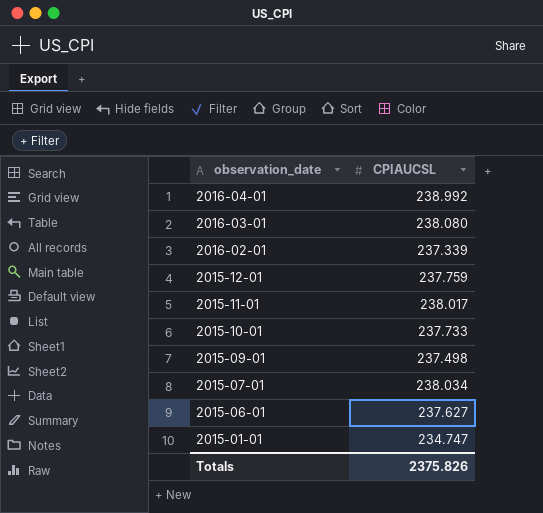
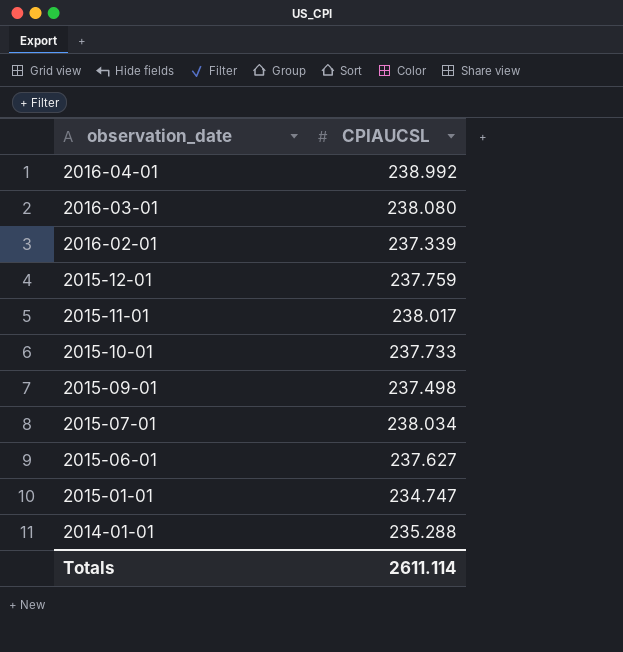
row 2014-01-01: none -> 235.288
Totals | CPIAUCSL: 2375.826 -> 2611.114

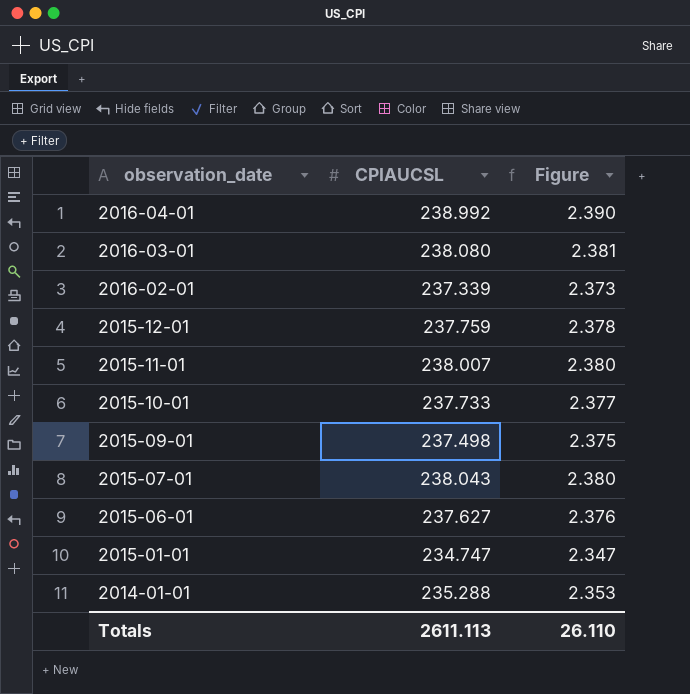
column Figure | formula: none -> [CPIAUCSL] * 0.01
2015-11-01 | CPIAUCSL: 238.017 -> 238.007
2015-07-01 | CPIAUCSL: 238.034 -> 238.043
Totals | CPIAUCSL: 2611.114 -> 2611.113

